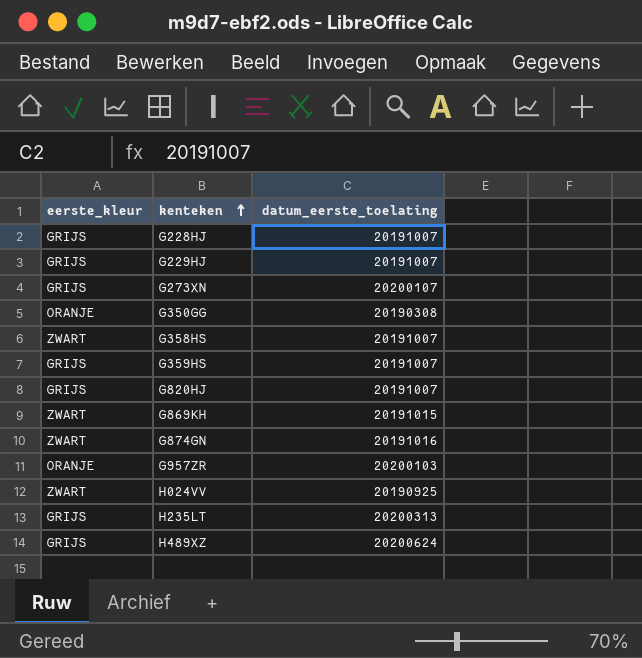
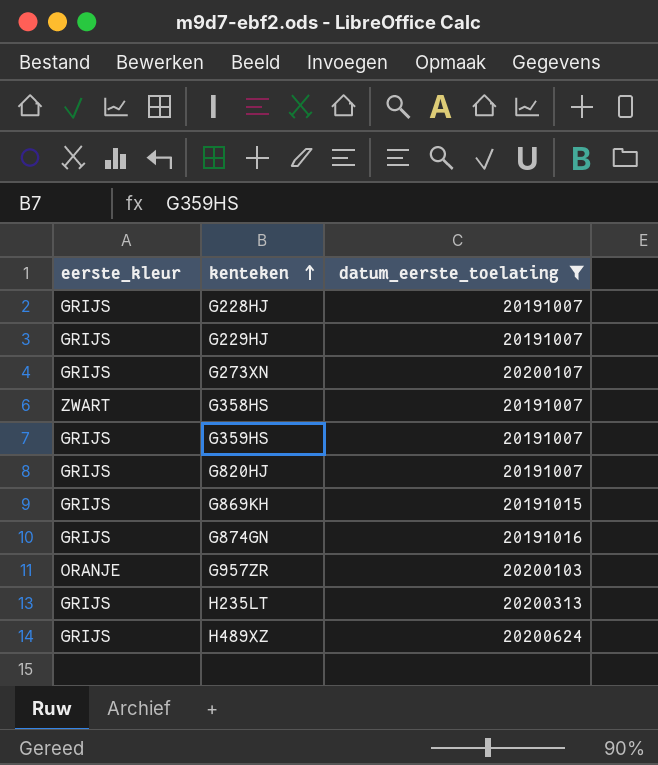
filter: none -> datum_eerste_toelating >= 20191007
G869KH | eerste_kleur: ZWART -> GRIJS
G874GN | eerste_kleur: ZWART -> GRIJS

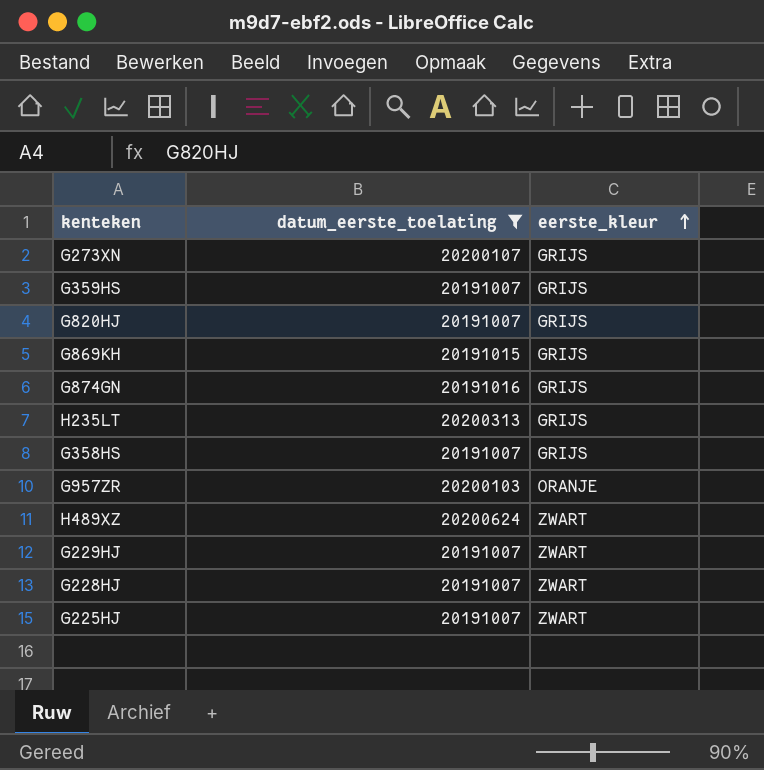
row order: kenteken ascending -> eerste_kleur ascending
column eerste_kleur | position: 1 -> 3
G358HS | eerste_kleur: ZWART -> GRIJS
H489XZ | eerste_kleur: GRIJS -> ZWART
G229HJ | eerste_kleur: GRIJS -> ZWART
G228HJ | eerste_kleur: GRIJS -> ZWART
row G225HJ: none -> 20191007 | ZWART

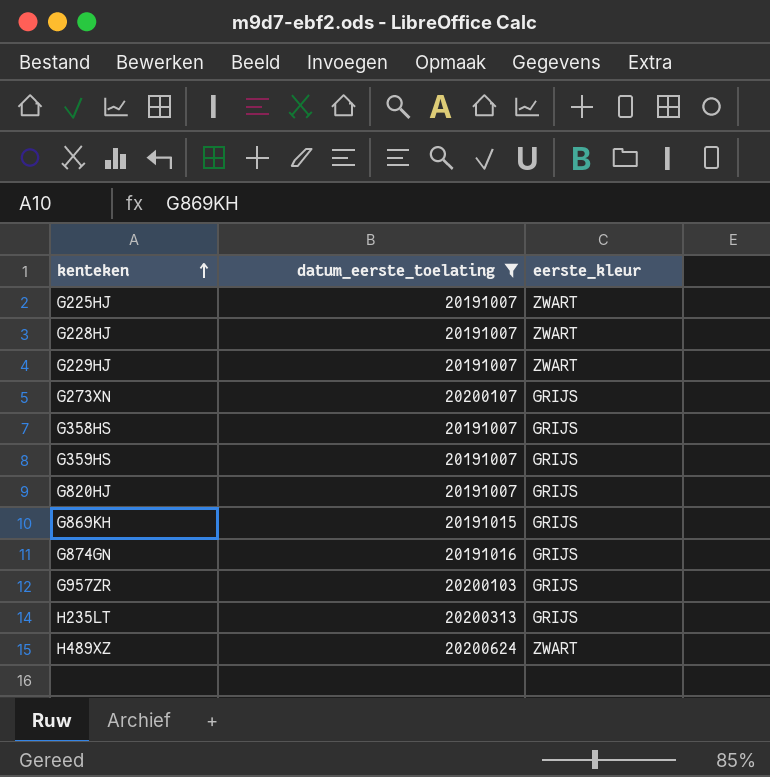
row order: eerste_kleur ascending -> kenteken ascending
G957ZR | eerste_kleur: ORANJE -> GRIJS

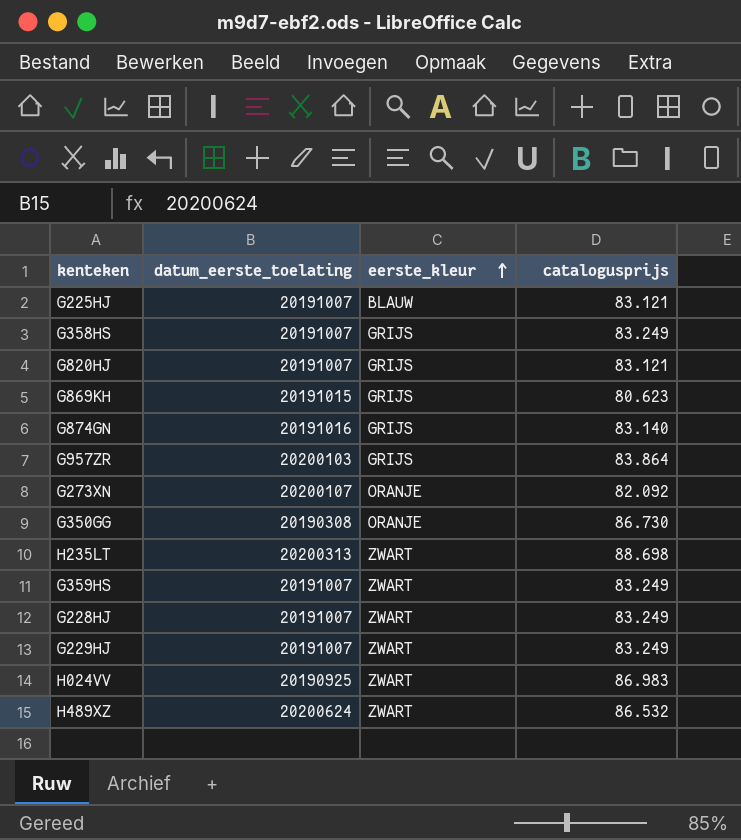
filter: datum_eerste_toelating >= 20191007 -> none
row order: kenteken ascending -> eerste_kleur ascending
column catalogusprijs | position: none -> 4
G225HJ | eerste_kleur: ZWART -> BLAUW
G273XN | eerste_kleur: GRIJS -> ORANJE
H235LT | eerste_kleur: GRIJS -> ZWART
G359HS | eerste_kleur: GRIJS -> ZWART

